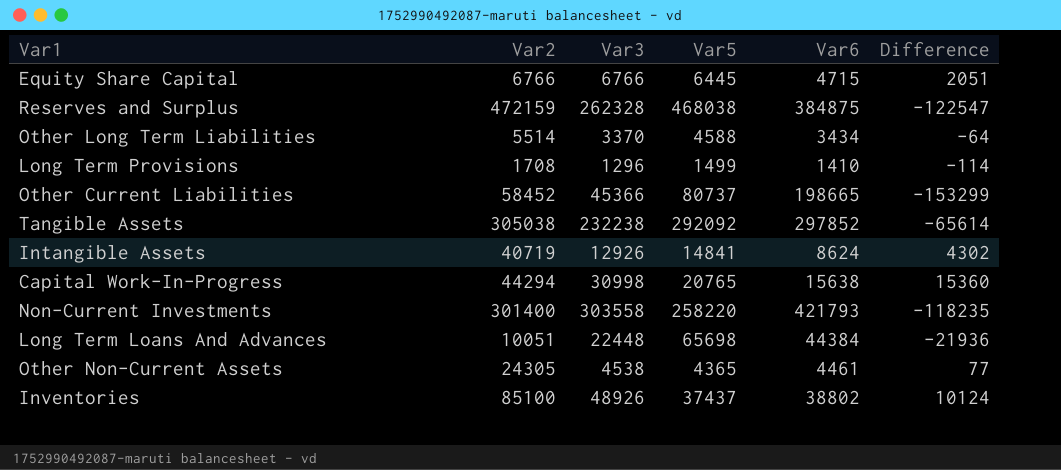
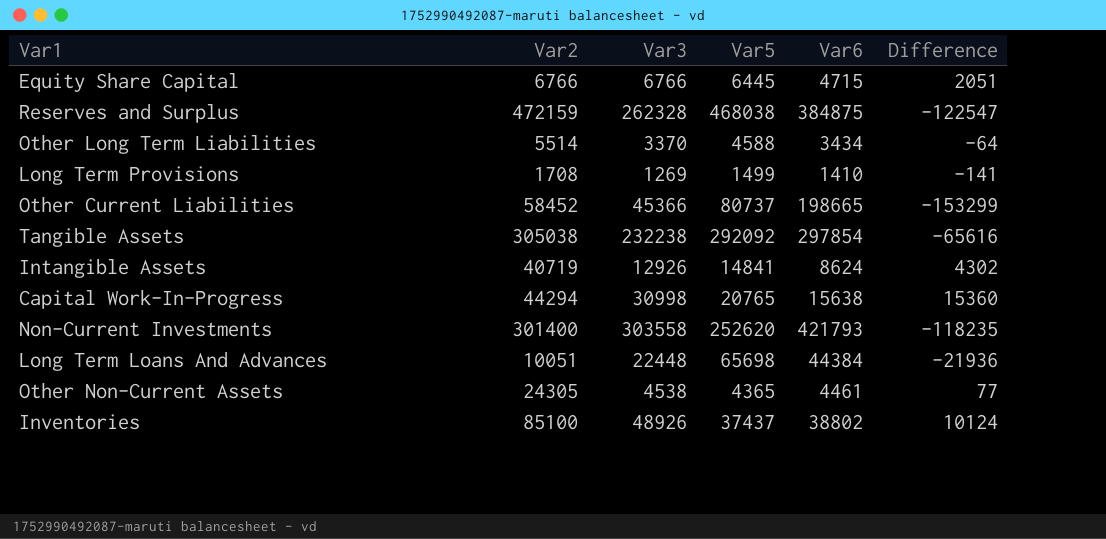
Long Term Provisions | Var3: 1296 -> 1269
Long Term Provisions | Difference: -114 -> -141
Tangible Assets | Var6: 297852 -> 297854
Tangible Assets | Difference: -65614 -> -65616
Non-Current Investments | Var5: 258220 -> 252620

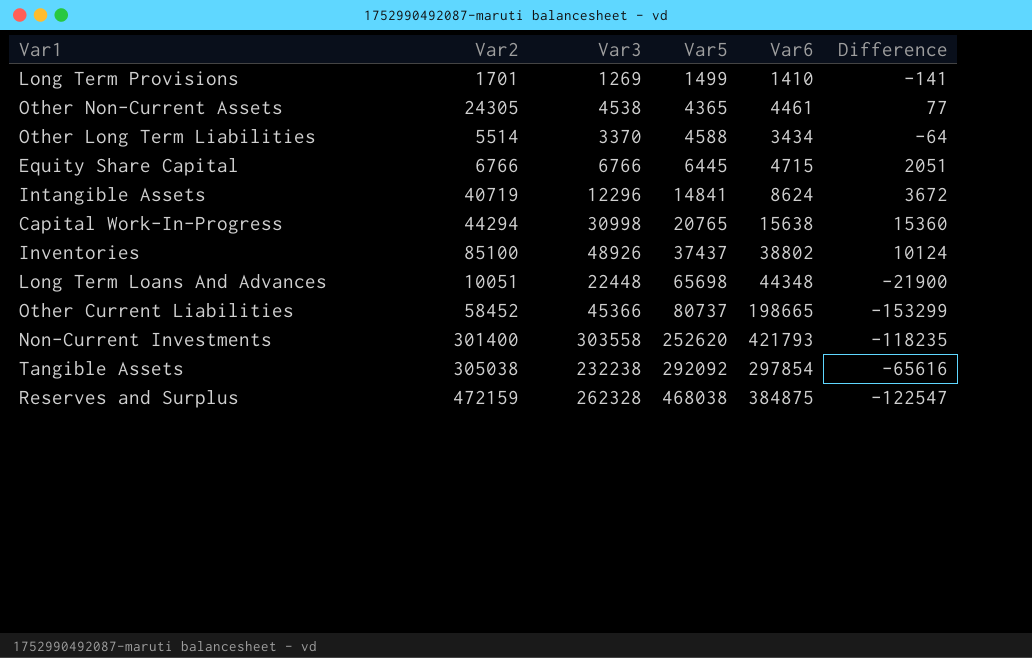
row order: none -> Var5 ascending
Long Term Provisions | Var2: 1708 -> 1701
Intangible Assets | Var3: 12926 -> 12296
Intangible Assets | Difference: 4302 -> 3672
Long Term Loans And Advances | Var6: 44384 -> 44348
Long Term Loans And Advances | Difference: -21936 -> -21900

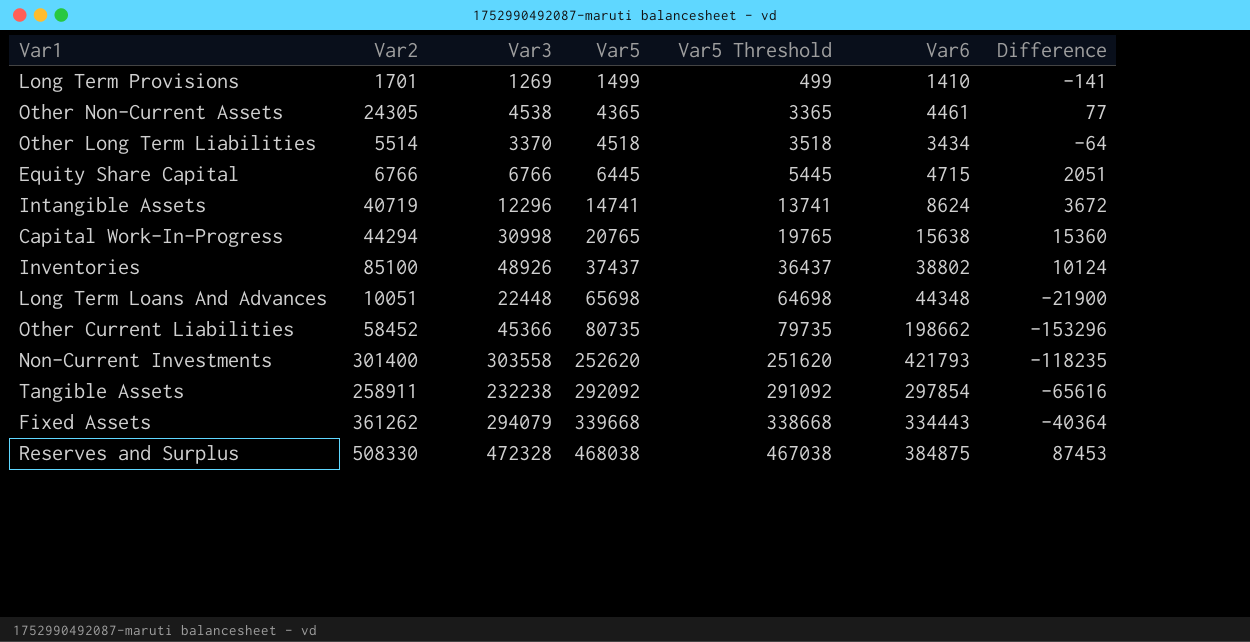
column Var5 Threshold | formula: none -> [Var5] - 1000
Other Long Term Liabilities | Var5: 4588 -> 4518
Intangible Assets | Var5: 14841 -> 14741
Other Current Liabilities | Var5: 80737 -> 80735
Other Current Liabilities | Var6: 198665 -> 198662
Other Current Liabilities | Difference: -153299 -> -153296
Tangible Assets | Var2: 305038 -> 258911
row Fixed Assets: none -> 361262 | 294079 | 339668 | 338668 | 334443 | -40364
Reserves and Surplus | Var2: 472159 -> 508330
Reserves and Surplus | Var3: 262328 -> 472328
Reserves and Surplus | Difference: -122547 -> 87453

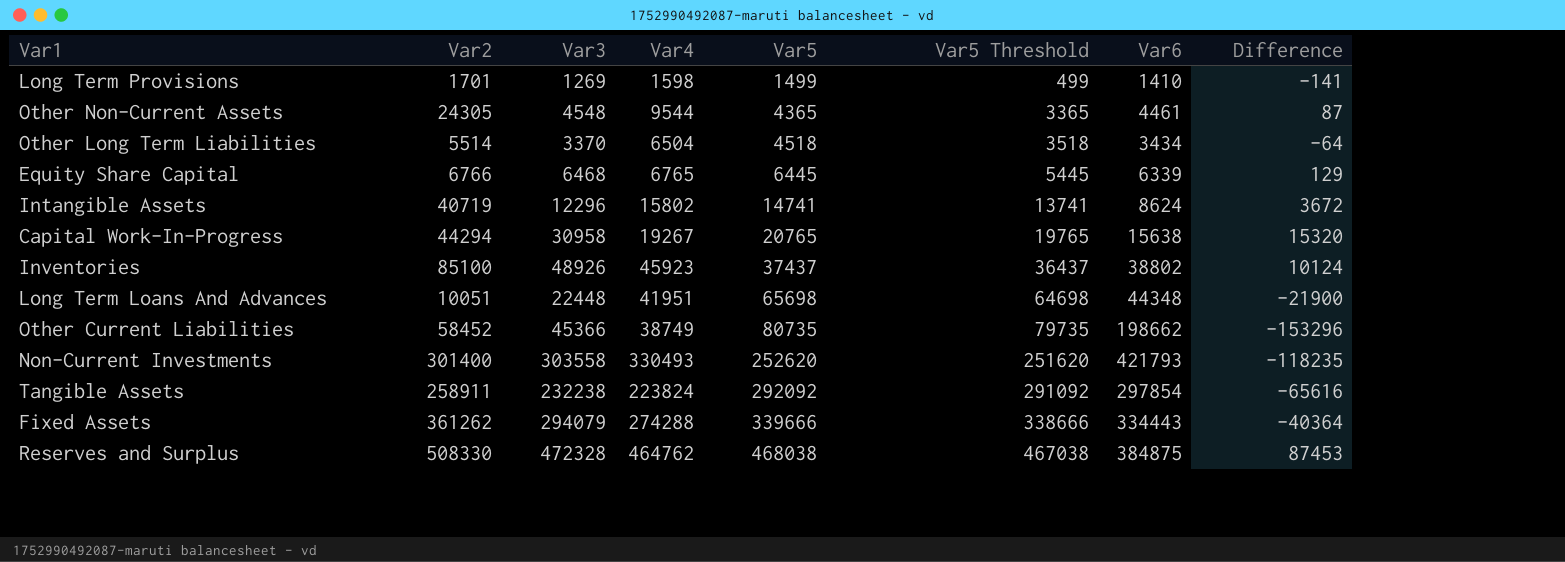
column Var4 | position: none -> 4
Other Non-Current Assets | Var3: 4538 -> 4548
Other Non-Current Assets | Difference: 77 -> 87
Equity Share Capital | Var3: 6766 -> 6468
Equity Share Capital | Var6: 4715 -> 6339
Equity Share Capital | Difference: 2051 -> 129
Capital Work-In-Progress | Var3: 30998 -> 30958
Capital Work-In-Progress | Difference: 15360 -> 15320
Fixed Assets | Var5: 339668 -> 339666
Fixed Assets | Var5 Threshold: 338668 -> 338666

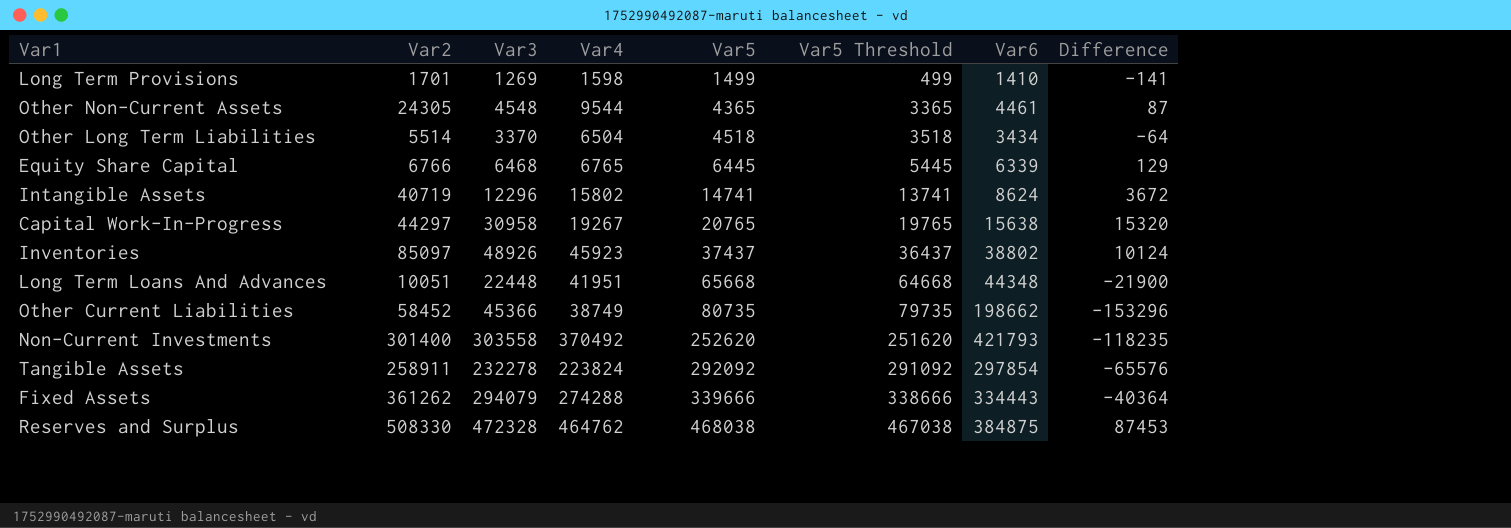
Capital Work-In-Progress | Var2: 44294 -> 44297
Inventories | Var2: 85100 -> 85097
Long Term Loans And Advances | Var5: 65698 -> 65668
Long Term Loans And Advances | Var5 Threshold: 64698 -> 64668
Non-Current Investments | Var4: 330493 -> 370492
Tangible Assets | Var3: 232238 -> 232278
Tangible Assets | Difference: -65616 -> -65576

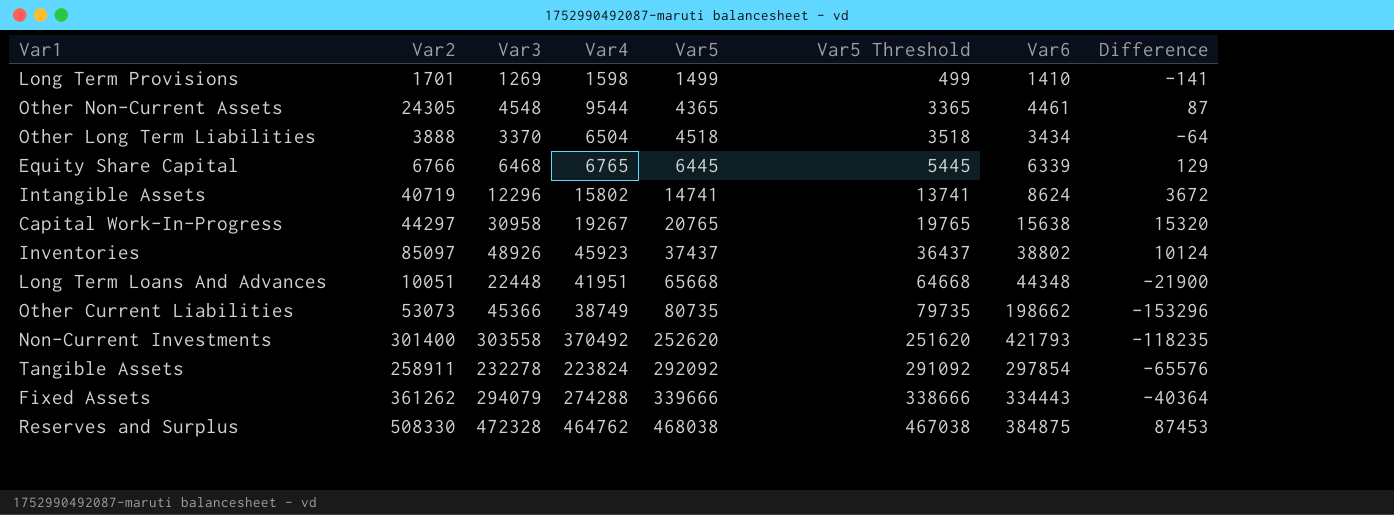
Other Long Term Liabilities | Var2: 5514 -> 3888
Other Current Liabilities | Var2: 58452 -> 53073

